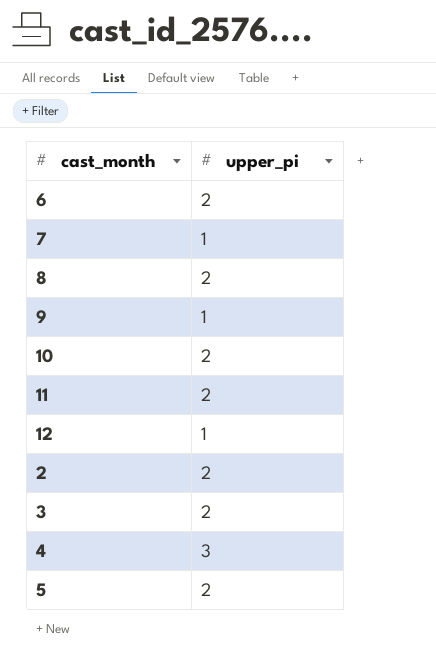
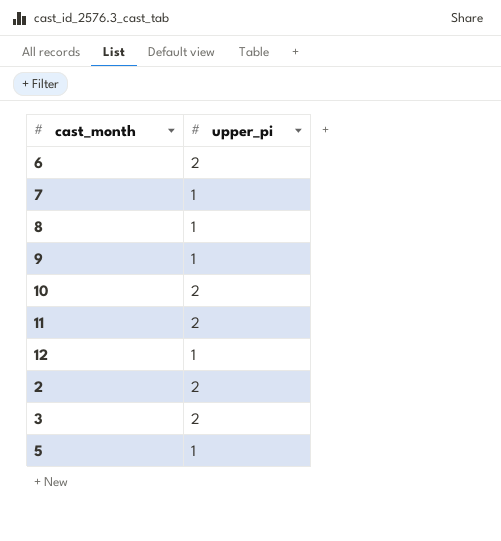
row 4: 3 -> none
8 | upper_pi: 2 -> 1
5 | upper_pi: 2 -> 1

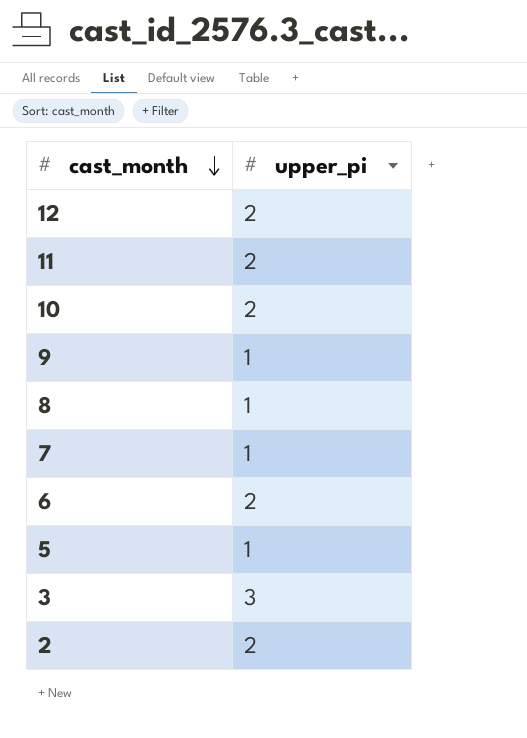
row order: none -> cast_month descending
12 | upper_pi: 1 -> 2
3 | upper_pi: 2 -> 3

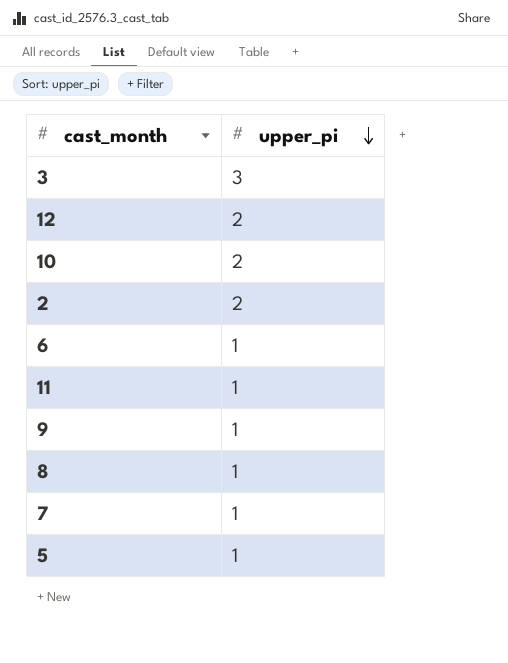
row order: cast_month descending -> upper_pi descending
6 | upper_pi: 2 -> 1
11 | upper_pi: 2 -> 1

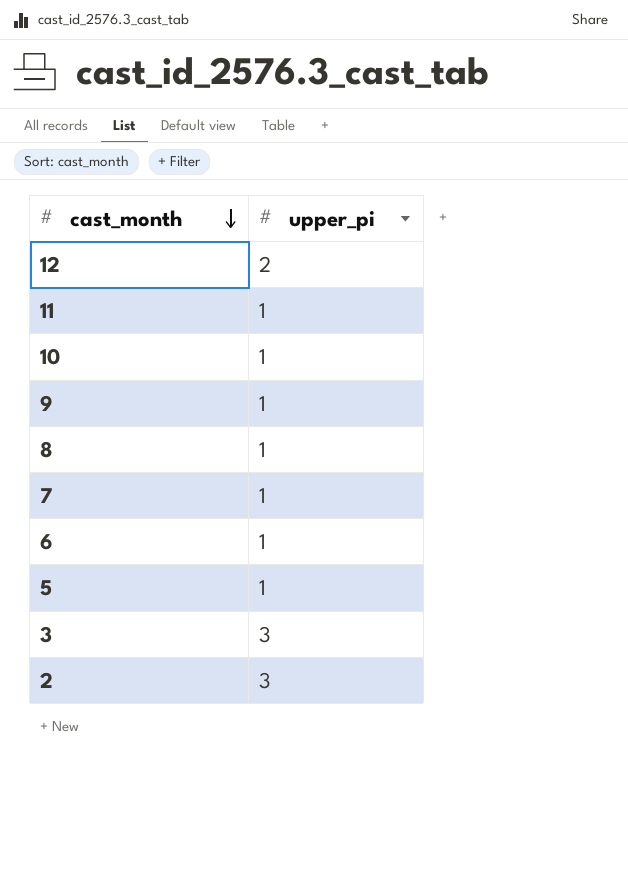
row order: upper_pi descending -> cast_month descending
10 | upper_pi: 2 -> 1
2 | upper_pi: 2 -> 3

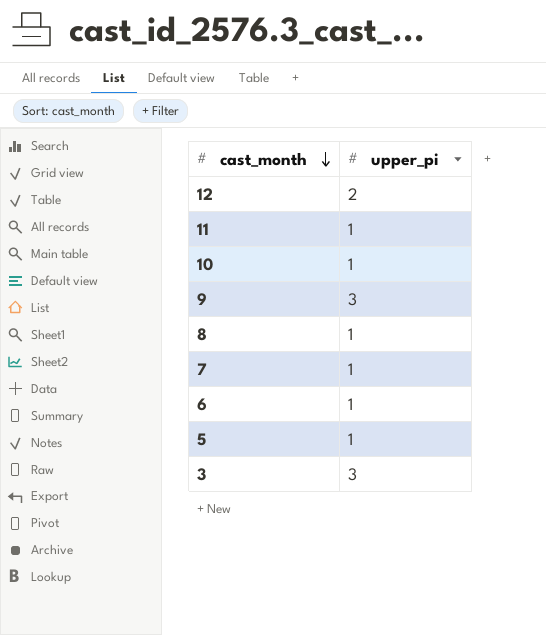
row 2: 3 -> none
9 | upper_pi: 1 -> 3

